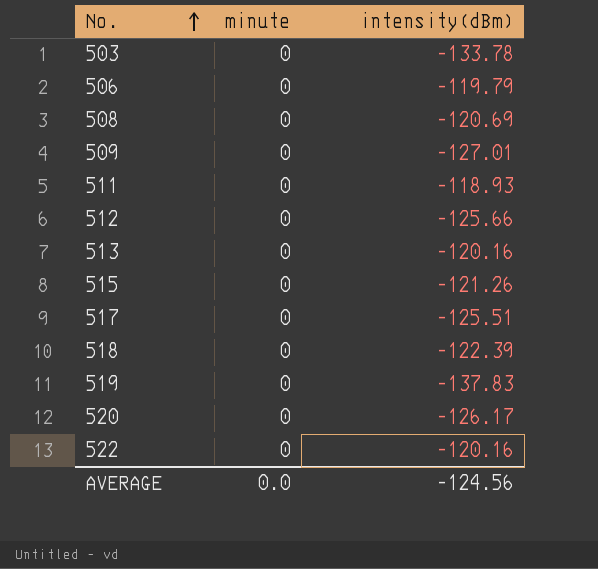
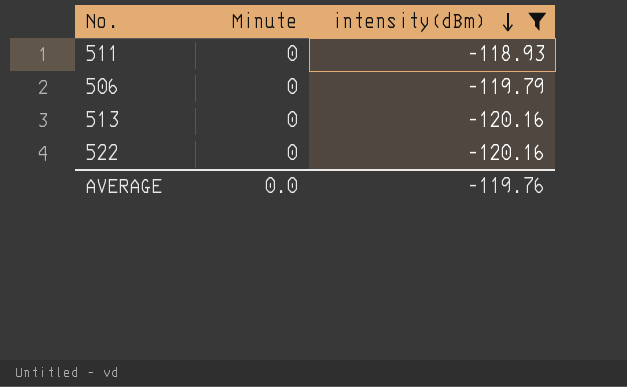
filter: none -> intensity(dBm) >= -120.16
row order: No. ascending -> intensity(dBm) descending
column name: minute -> Minute
AVERAGE | intensity(dBm): -124.56 -> -119.76

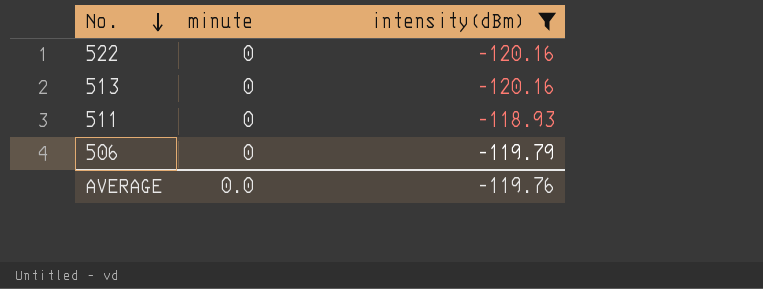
row order: intensity(dBm) descending -> No. descending
column name: Minute -> minute

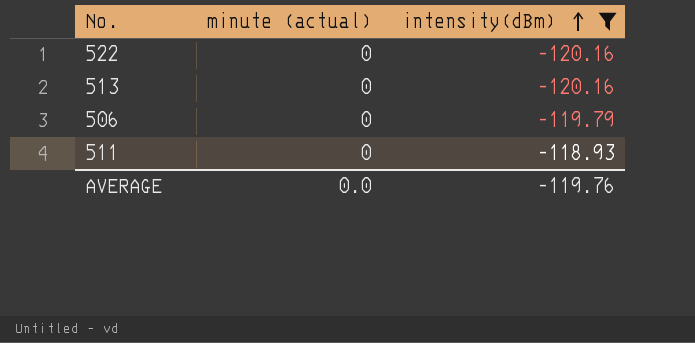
row order: No. descending -> intensity(dBm) ascending
column name: minute -> minute (actual)

